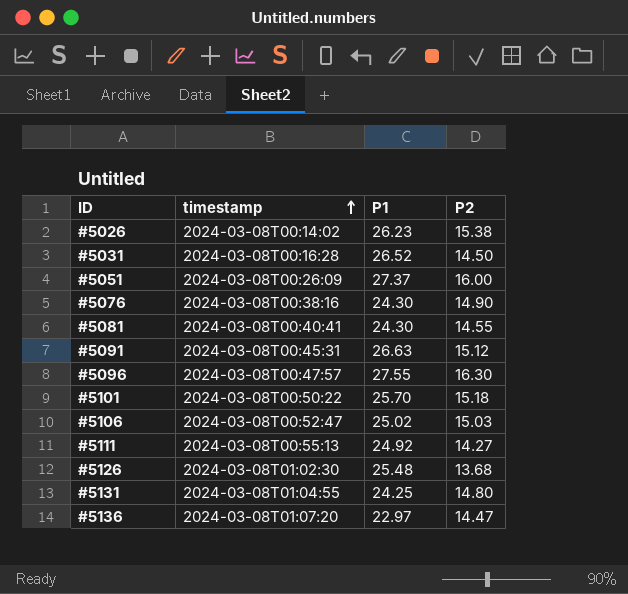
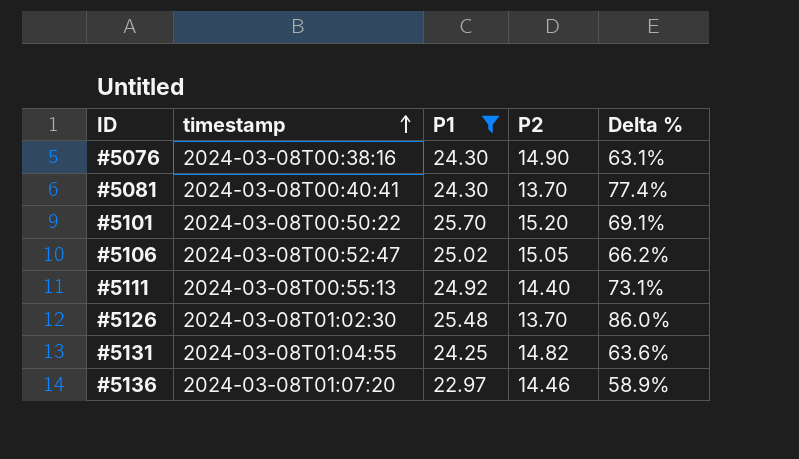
filter: none -> P1 <= 25.70
column Delta % | formula: none -> ([P1] - [P2]) / [P2]
#5081 | P2: 14.55 -> 13.70
#5101 | P2: 15.18 -> 15.20
#5106 | P2: 15.03 -> 15.05
#5111 | P2: 14.27 -> 14.40
#5126 | P2: 13.68 -> 13.70
#5131 | P2: 14.80 -> 14.82
#5136 | P2: 14.47 -> 14.46

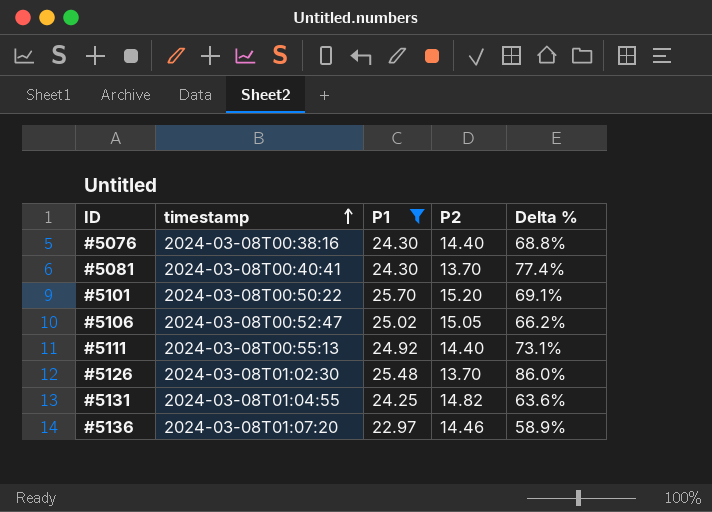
#5076 | P2: 14.90 -> 14.40
#5076 | Delta %: 63.1% -> 68.8%

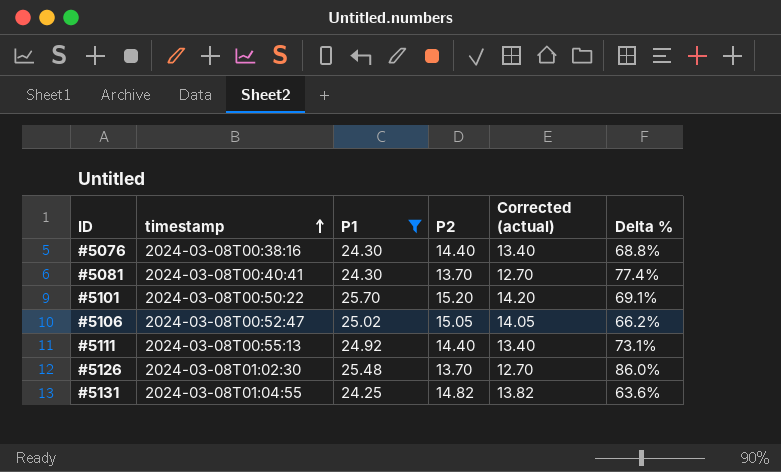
column Corrected (actual) | formula: none -> [P2] - 1
row #5136: 2024-03-08T01:07:20 | 22.97 | 14.46 | 58.9% -> none

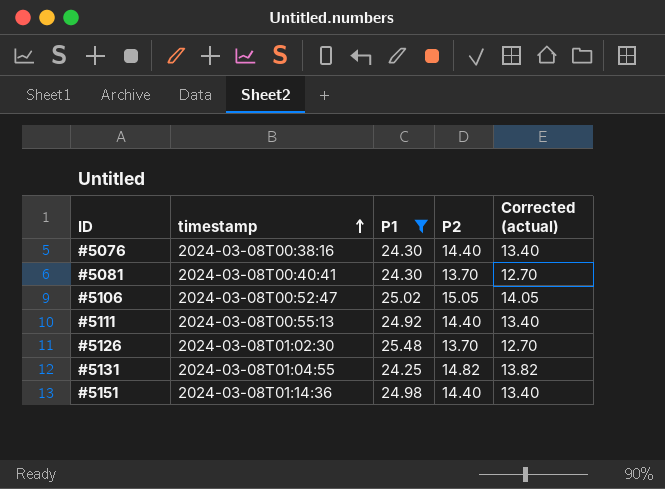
column Delta % | formula: ([P1] - [P2]) / [P2] -> none
row #5101: 2024-03-08T00:50:22 | 25.70 | 15.20 | 14.20 | 69.1% -> none
row #5151: none -> 2024-03-08T01:14:36 | 24.98 | 14.40 | 13.40

